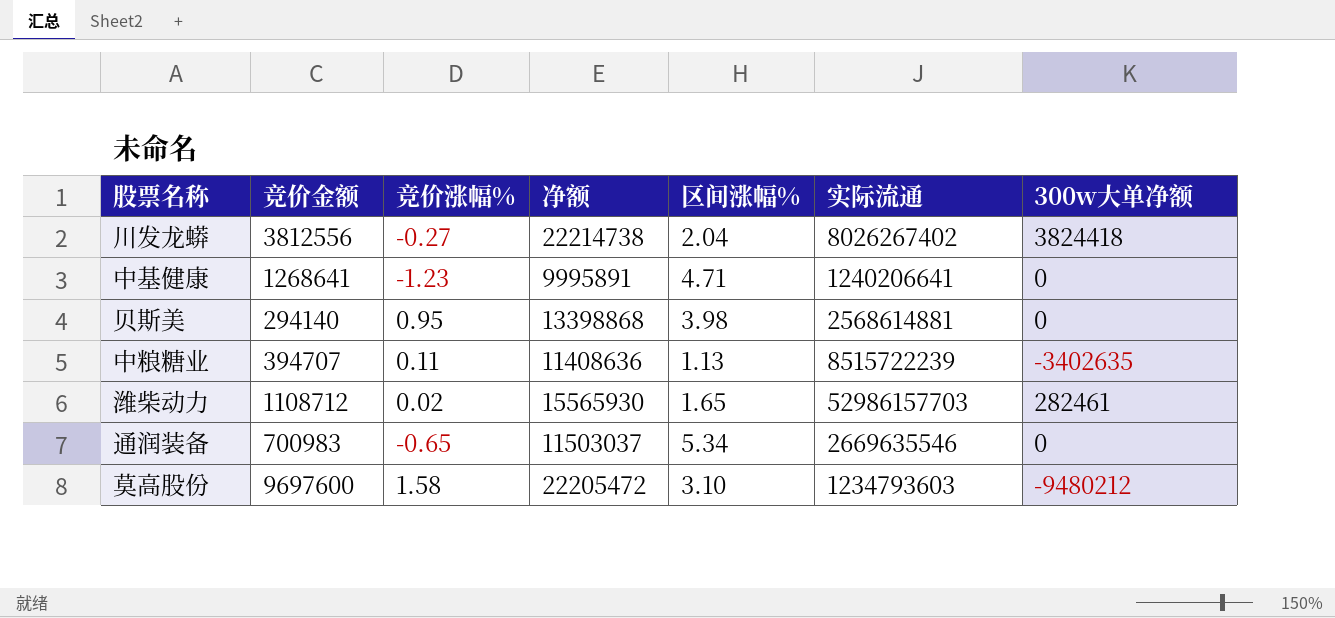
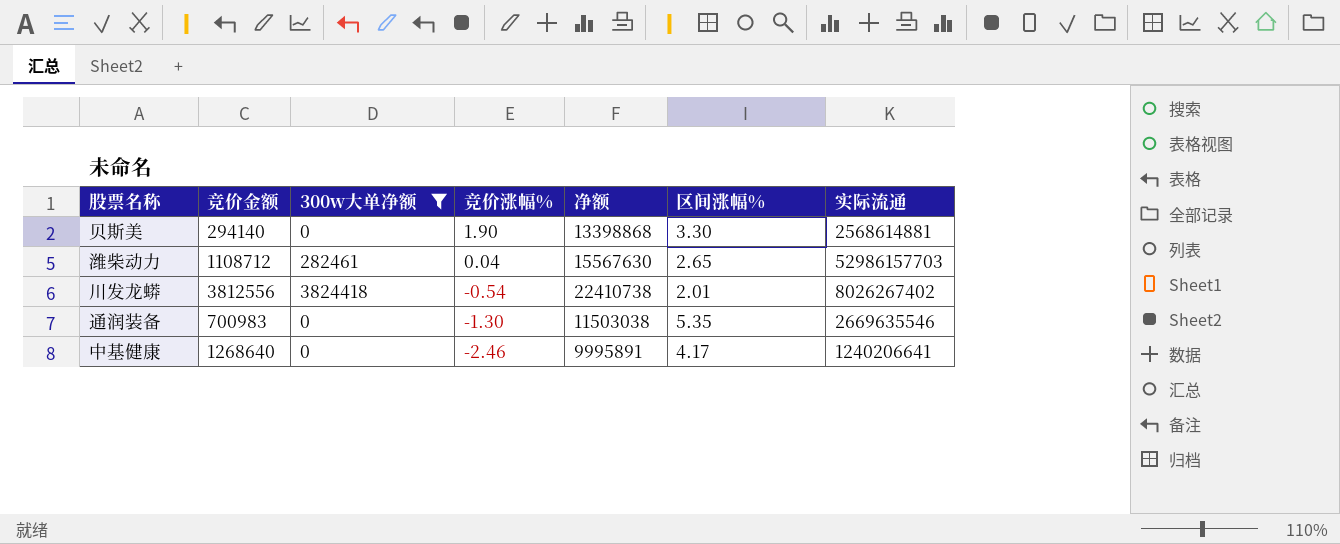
filter: none -> 300w大单净额 >= 0
row order: none -> 竞价涨幅% descending
column 300w大单净额 | position: 7 -> 3
贝斯美 | 竞价涨幅%: 0.95 -> 1.90
贝斯美 | 区间涨幅%: 3.98 -> 3.30
潍柴动力 | 竞价涨幅%: 0.02 -> 0.04
潍柴动力 | 净额: 15565930 -> 15567630
潍柴动力 | 区间涨幅%: 1.65 -> 2.65
川发龙蟒 | 竞价涨幅%: -0.27 -> -0.54
川发龙蟒 | 净额: 22214738 -> 22410738
川发龙蟒 | 区间涨幅%: 2.04 -> 2.01
通润装备 | 竞价涨幅%: -0.65 -> -1.30
通润装备 | 净额: 11503037 -> 11503038
通润装备 | 区间涨幅%: 5.34 -> 5.35
中基健康 | 竞价金额: 1268641 -> 1268640
中基健康 | 竞价涨幅%: -1.23 -> -2.46
中基健康 | 区间涨幅%: 4.71 -> 4.17

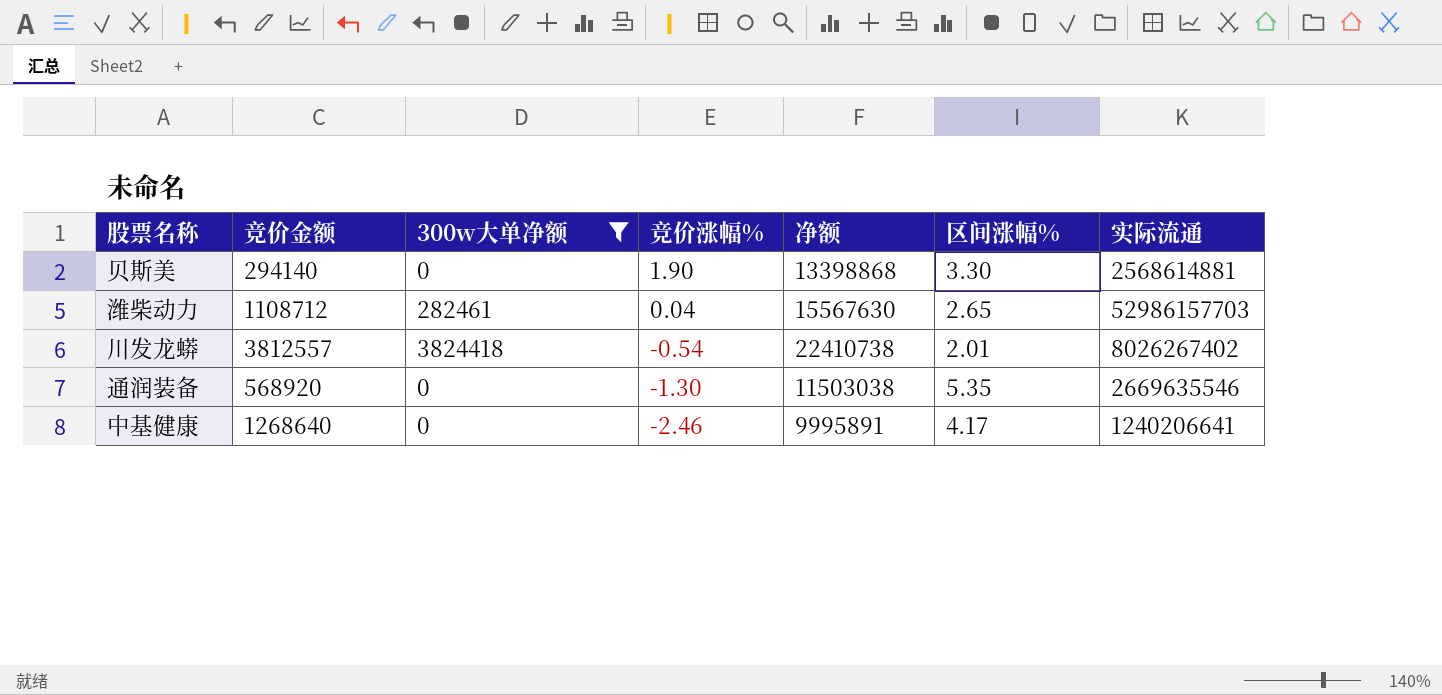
川发龙蟒 | 竞价金额: 3812556 -> 3812557
通润装备 | 竞价金额: 700983 -> 568920

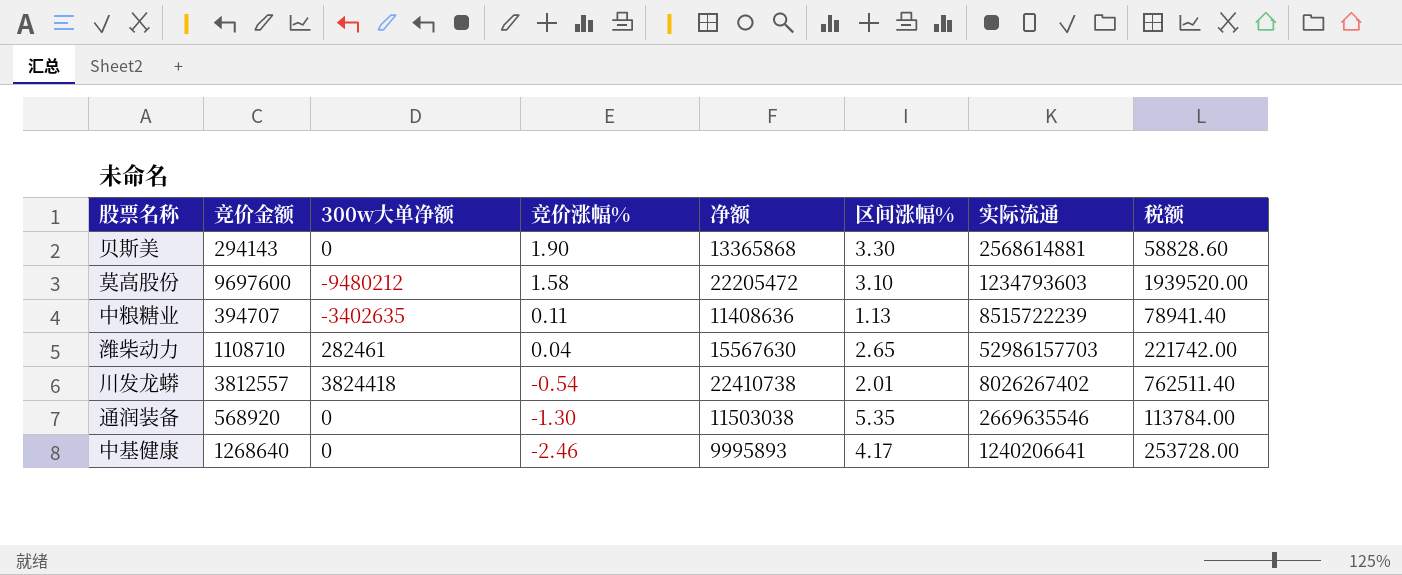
filter: 300w大单净额 >= 0 -> none
column 税额 | formula: none -> [竞价金额] * 0.2
贝斯美 | 竞价金额: 294140 -> 294143
贝斯美 | 净额: 13398868 -> 13365868
潍柴动力 | 竞价金额: 1108712 -> 1108710
中基健康 | 净额: 9995891 -> 9995893

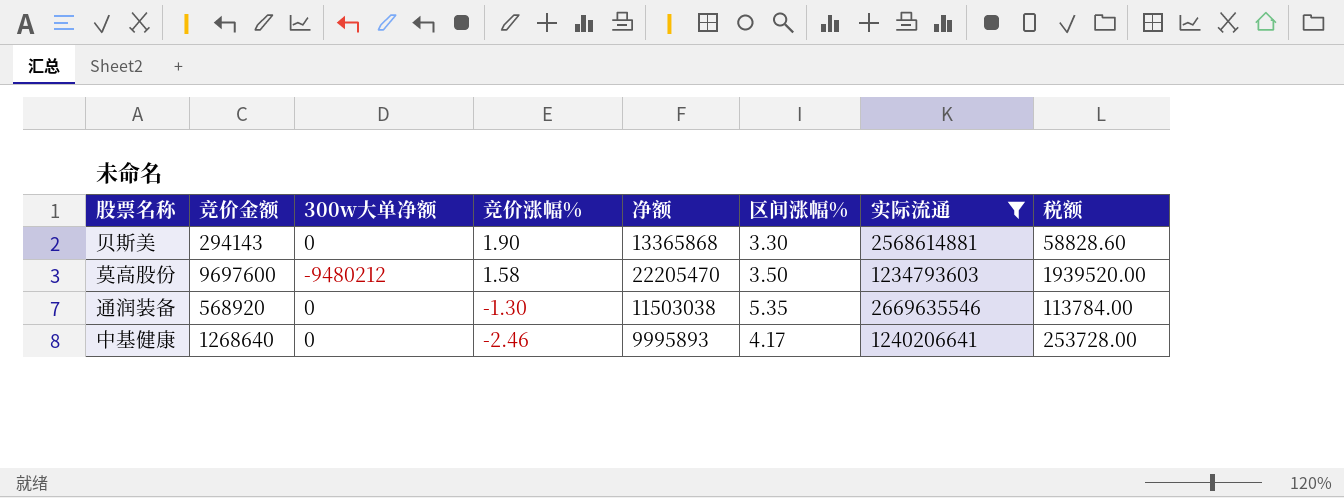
filter: none -> 实际流通 <= 2669635546
莫高股份 | 净额: 22205472 -> 22205470
莫高股份 | 区间涨幅%: 3.10 -> 3.50

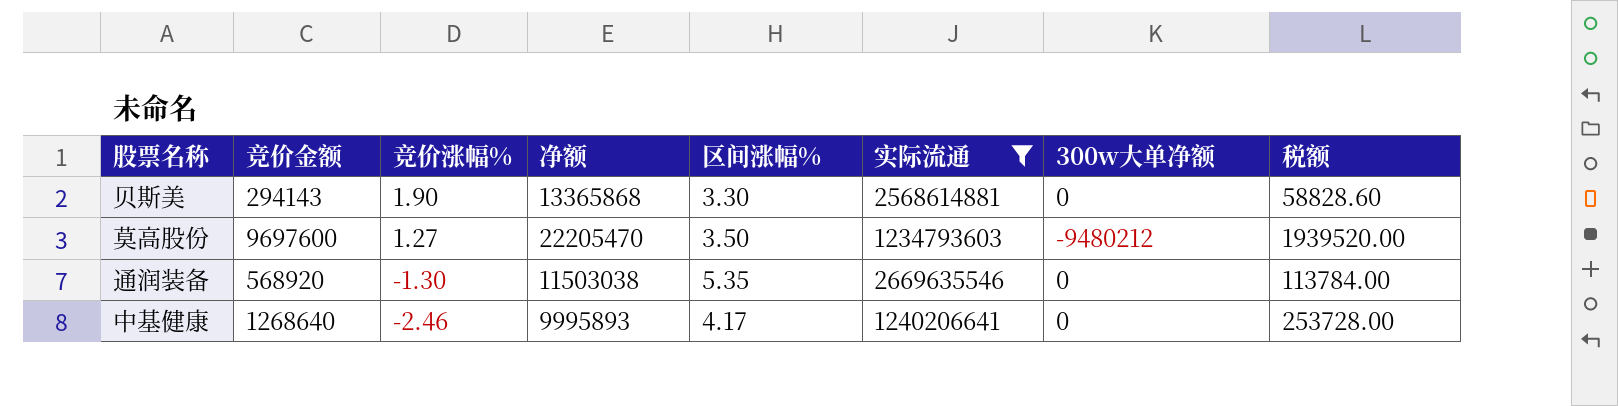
column 300w大单净额 | position: 3 -> 7
莫高股份 | 竞价涨幅%: 1.58 -> 1.27

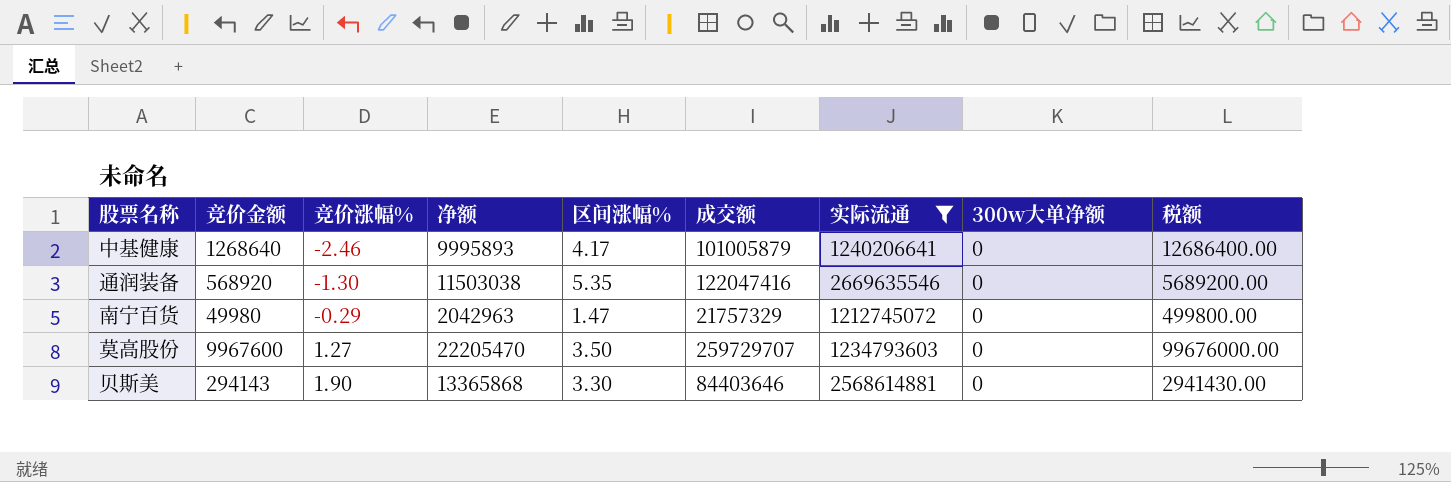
row order: 竞价涨幅% descending -> 竞价涨幅% ascending
column 成交额 | position: none -> 6
column 税额 | formula: [竞价金额] * 0.2 -> [竞价金额] * 10
row 南宁百货: none -> 49980 | -0.29 | 2042963 | 1.47 | 21757329 | 1212745072 | 0 | 499800.00
莫高股份 | 竞价金额: 9697600 -> 9967600
莫高股份 | 300w大单净额: -9480212 -> 0

